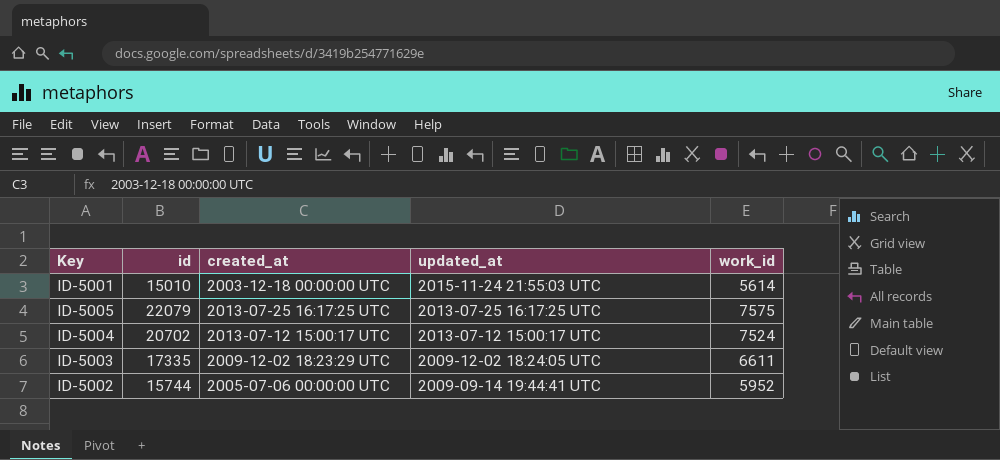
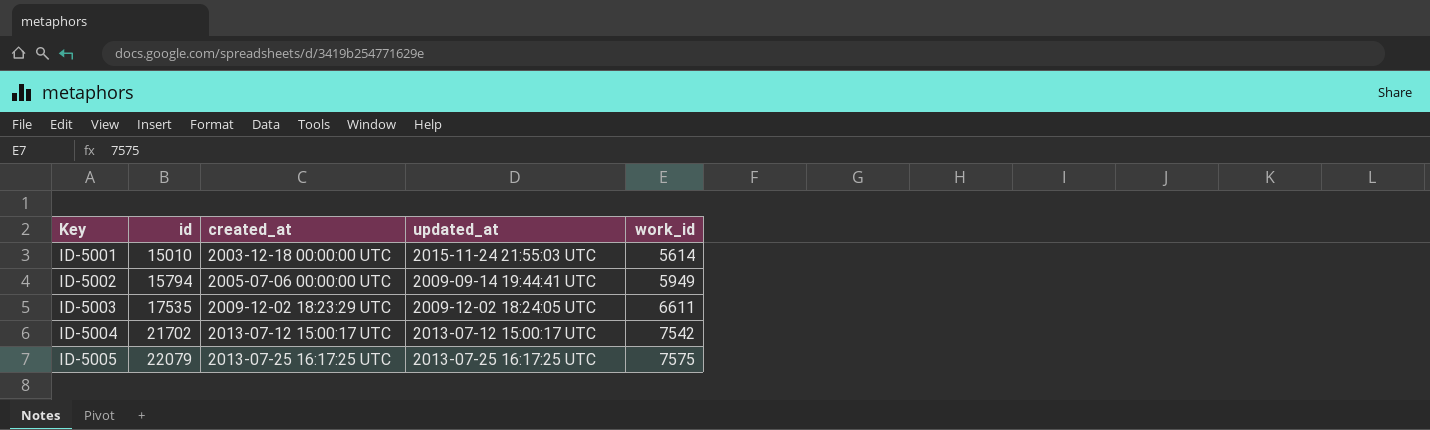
row order: updated_at descending -> Key ascending
ID-5002 | id: 15744 -> 15794
ID-5002 | work_id: 5952 -> 5949
ID-5003 | id: 17335 -> 17535
ID-5004 | id: 20702 -> 21702
ID-5004 | work_id: 7524 -> 7542

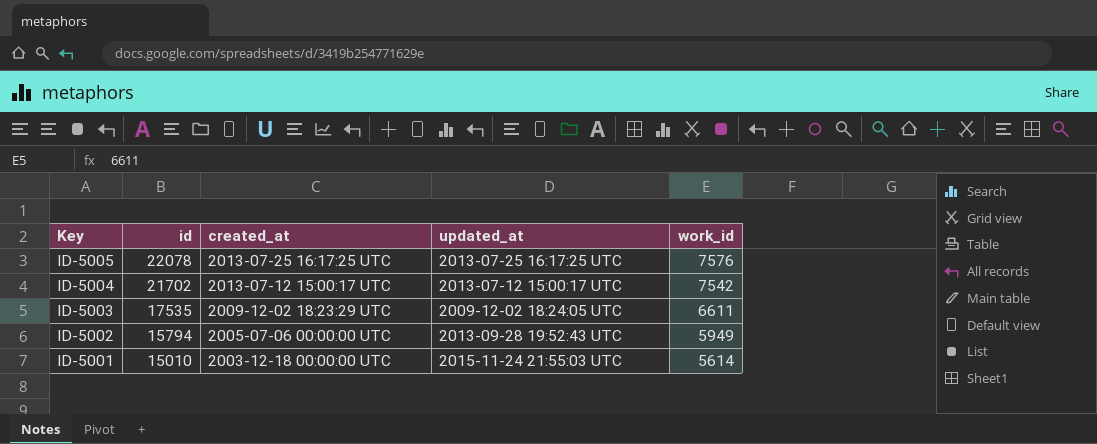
row order: Key ascending -> Key descending
ID-5005 | id: 22079 -> 22078
ID-5005 | work_id: 7575 -> 7576
ID-5002 | updated_at: 2009-09-14 19:44:41 UTC -> 2013-09-28 19:52:43 UTC

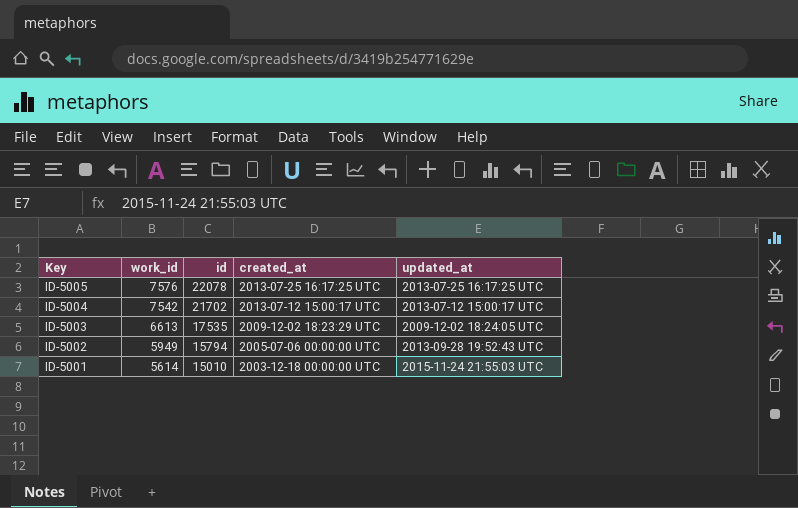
column work_id | position: 5 -> 2
ID-5003 | work_id: 6611 -> 6613

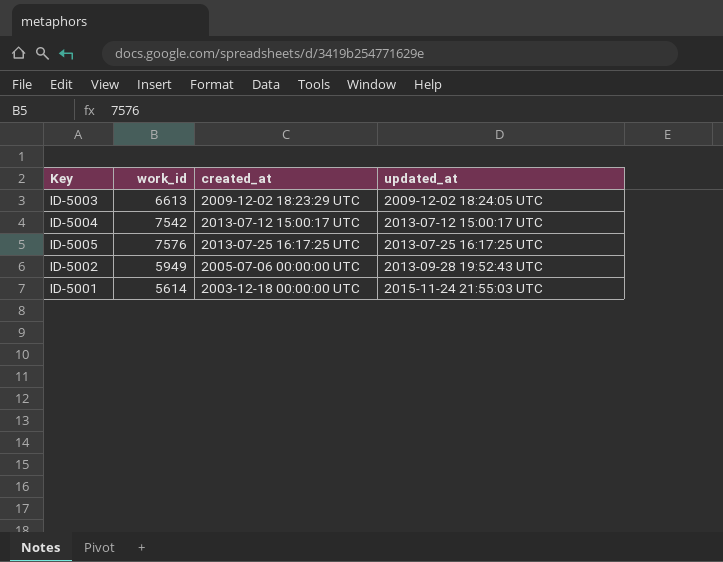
row order: Key descending -> updated_at ascending
column id | position: 3 -> none

